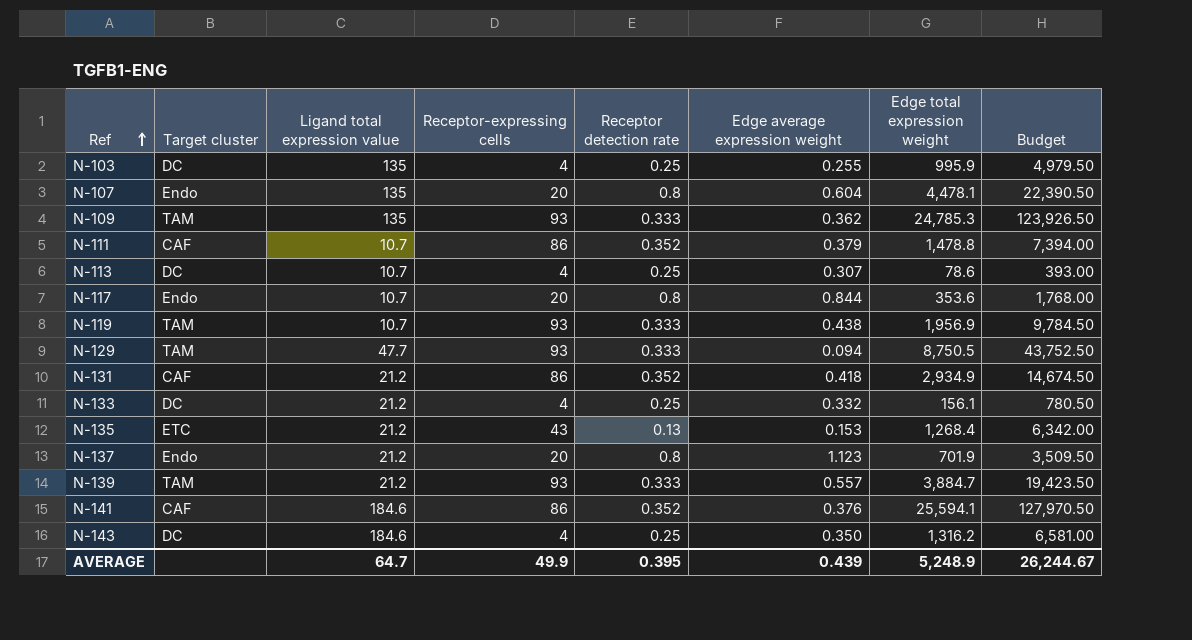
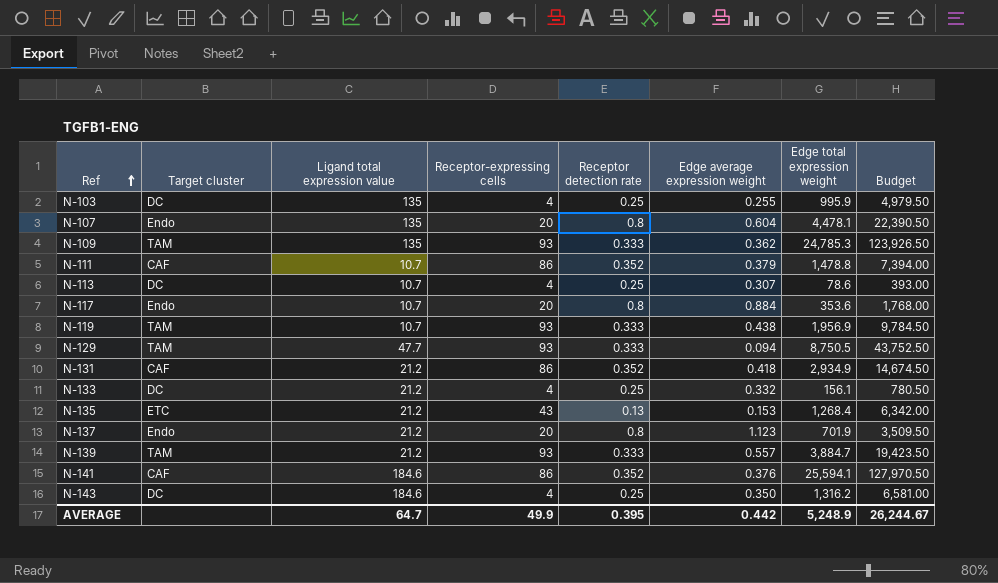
N-117 | Edge average expression weight: 0.844 -> 0.884
AVERAGE | Edge average expression weight: 0.439 -> 0.442

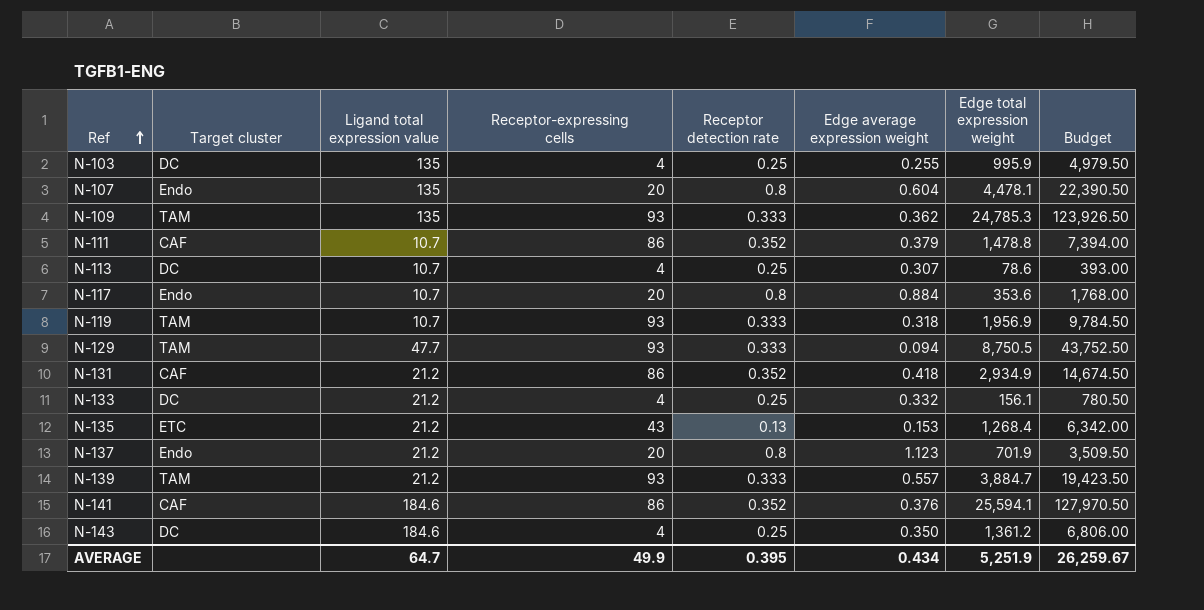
N-119 | Edge average expression weight: 0.438 -> 0.318
N-143 | Edge total expression weight: 1,316.2 -> 1,361.2
N-143 | Budget: 6,581.00 -> 6,806.00
AVERAGE | Edge average expression weight: 0.442 -> 0.434
AVERAGE | Edge total expression weight: 5,248.9 -> 5,251.9
AVERAGE | Budget: 26,244.67 -> 26,259.67

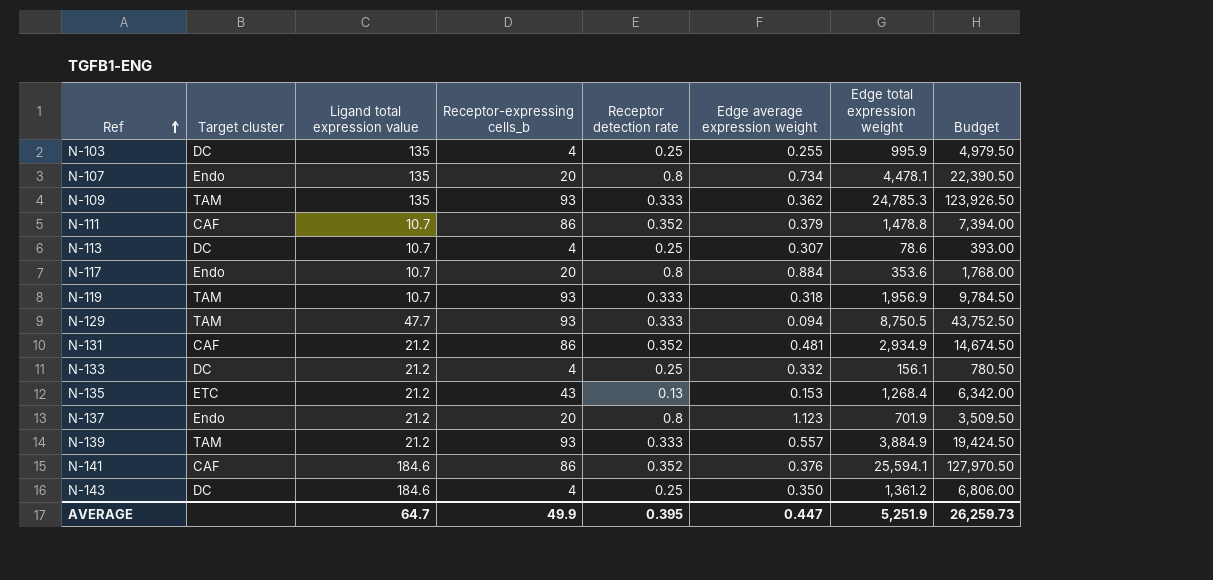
column name: Receptor-expressing cells -> Receptor-expressing cells_b
N-107 | Edge average expression weight: 0.604 -> 0.734
N-131 | Edge average expression weight: 0.418 -> 0.481
N-139 | Edge total expression weight: 3,884.7 -> 3,884.9
N-139 | Budget: 19,423.50 -> 19,424.50
AVERAGE | Edge average expression weight: 0.434 -> 0.447
AVERAGE | Budget: 26,259.67 -> 26,259.73

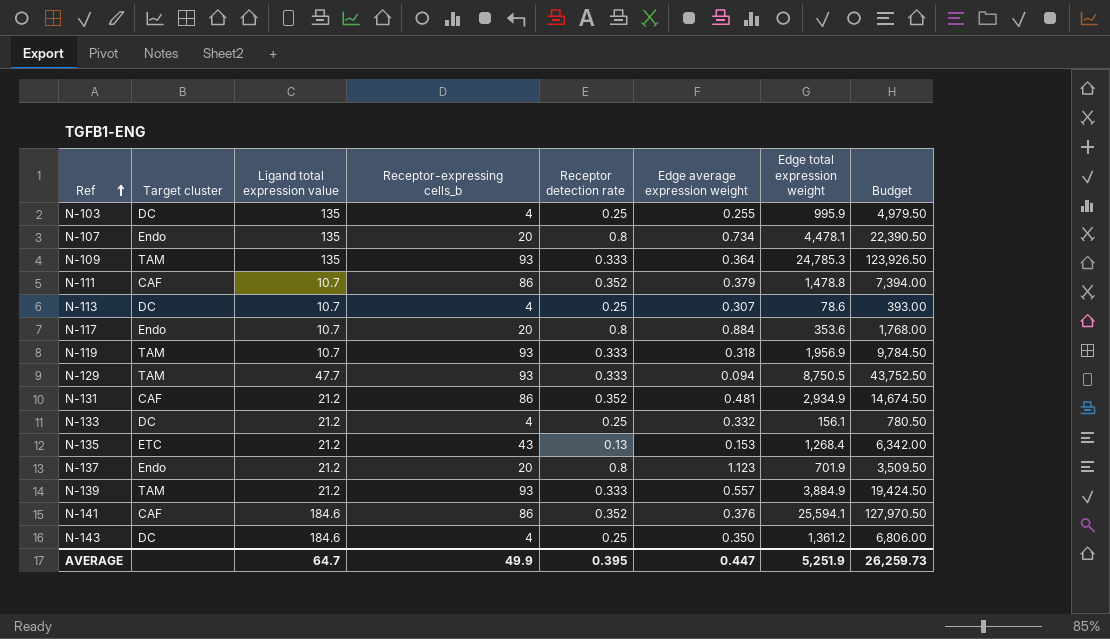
N-109 | Edge average expression weight: 0.362 -> 0.364

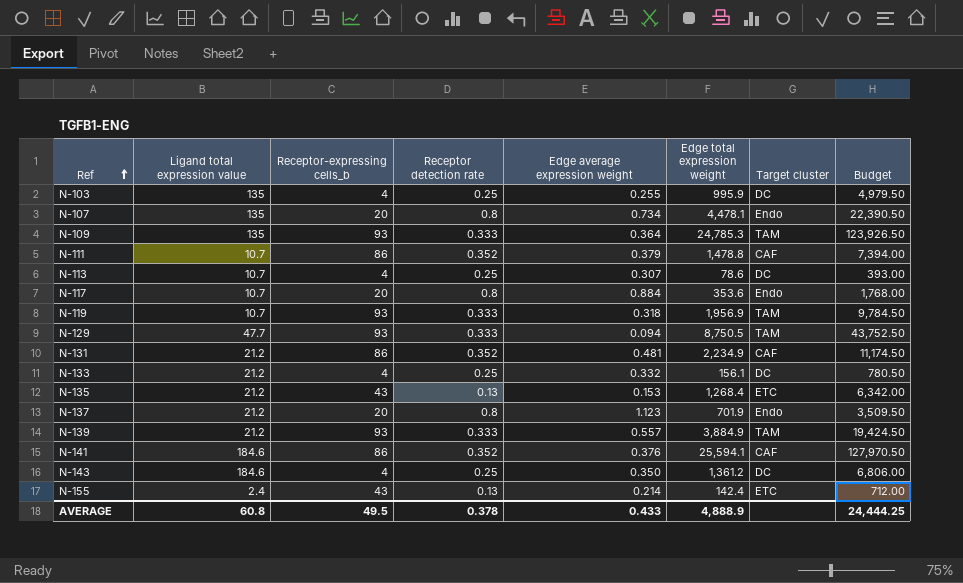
column Target cluster | position: 2 -> 7
N-131 | Edge total expression weight: 2,934.9 -> 2,234.9
N-131 | Budget: 14,674.50 -> 11,174.50
row N-155: none -> 2.4 | 43 | 0.13 | 0.214 | 142.4 | ETC | 712.00
AVERAGE | Ligand total expression value: 64.7 -> 60.8
AVERAGE | Receptor-expressing cells_b: 49.9 -> 49.5
AVERAGE | Receptor detection rate: 0.395 -> 0.378
AVERAGE | Edge average expression weight: 0.447 -> 0.433
AVERAGE | Edge total expression weight: 5,251.9 -> 4,888.9
AVERAGE | Budget: 26,259.73 -> 24,444.25

